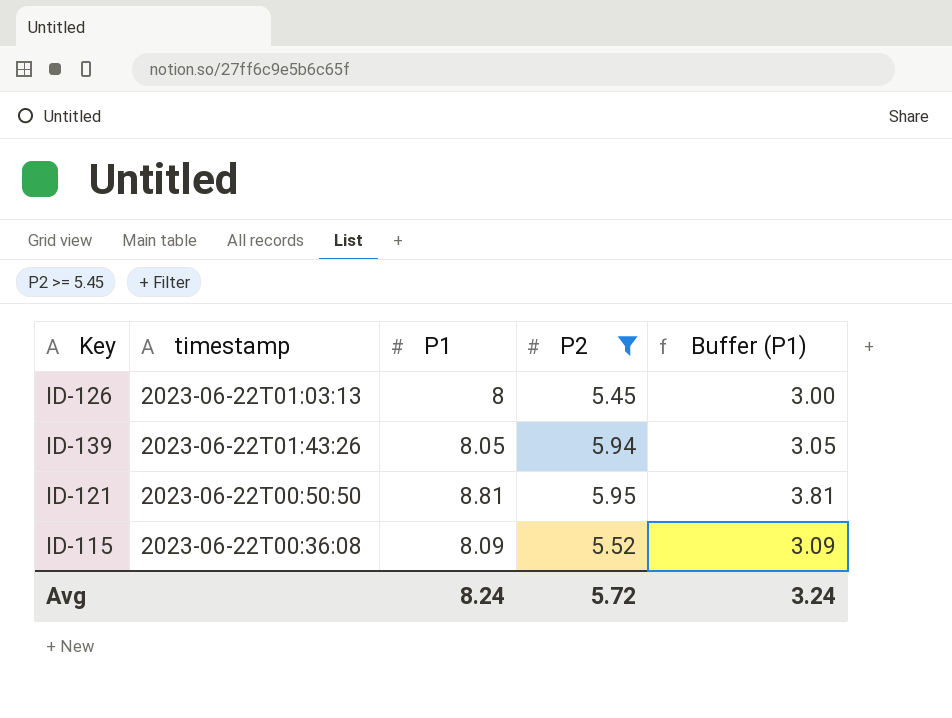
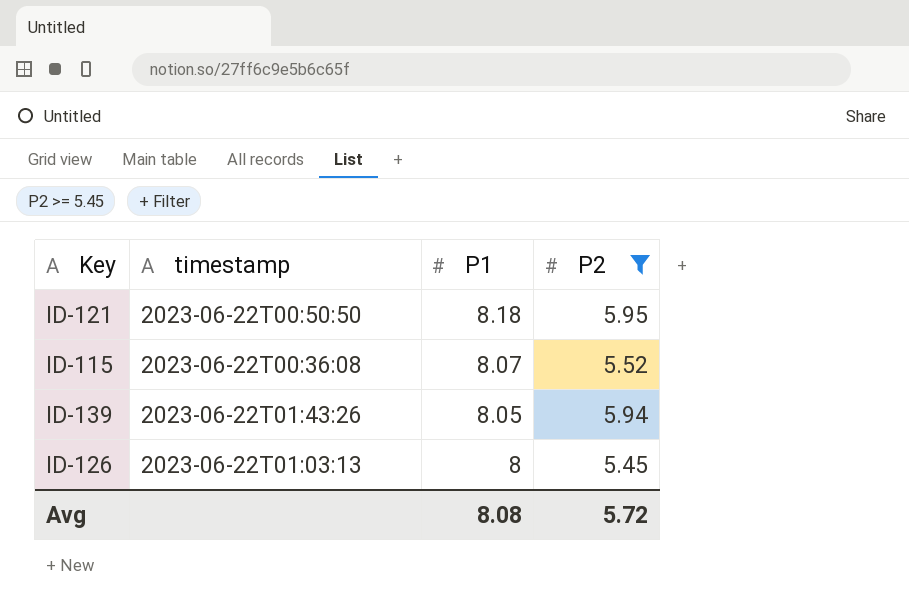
row order: none -> P1 descending
column Buffer (P1) | formula: [P1] - 5 -> none
ID-121 | P1: 8.81 -> 8.18
ID-115 | P1: 8.09 -> 8.07
Avg | P1: 8.24 -> 8.08

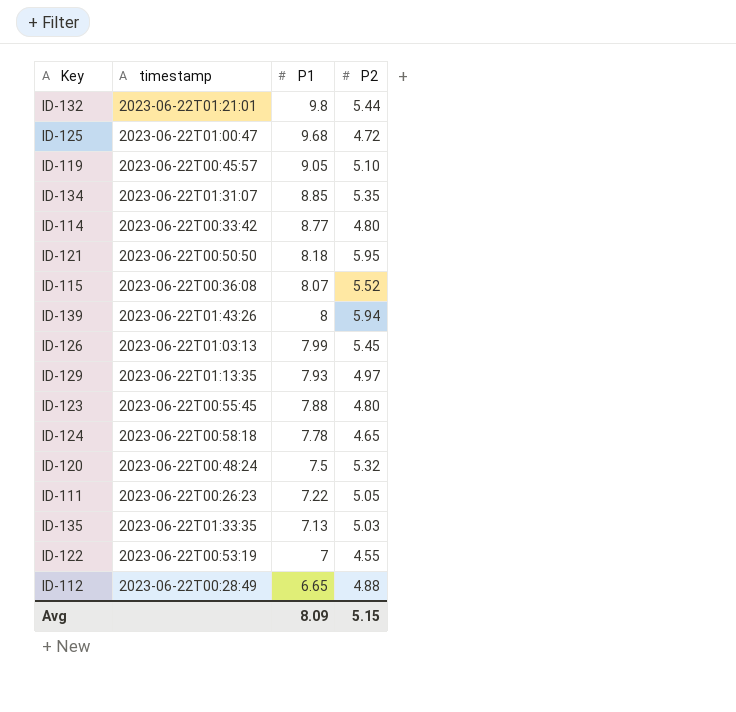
filter: P2 >= 5.45 -> none
ID-139 | P1: 8.05 -> 8
ID-126 | P1: 8 -> 7.99
Avg | P1: 8.08 -> 8.09
Avg | P2: 5.72 -> 5.15

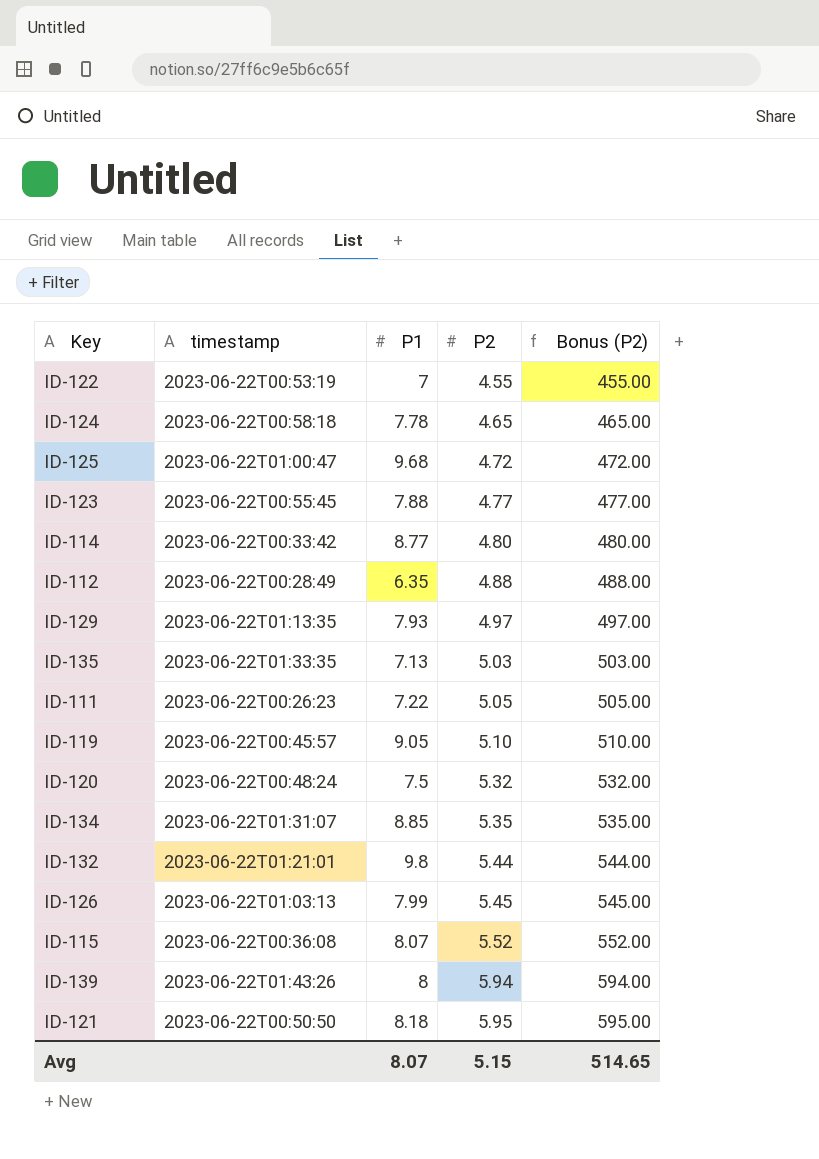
row order: P1 descending -> P2 ascending
column Bonus (P2) | formula: none -> [P2] * 100
ID-123 | P2: 4.80 -> 4.77
ID-112 | P1: 6.65 -> 6.35
Avg | P1: 8.09 -> 8.07

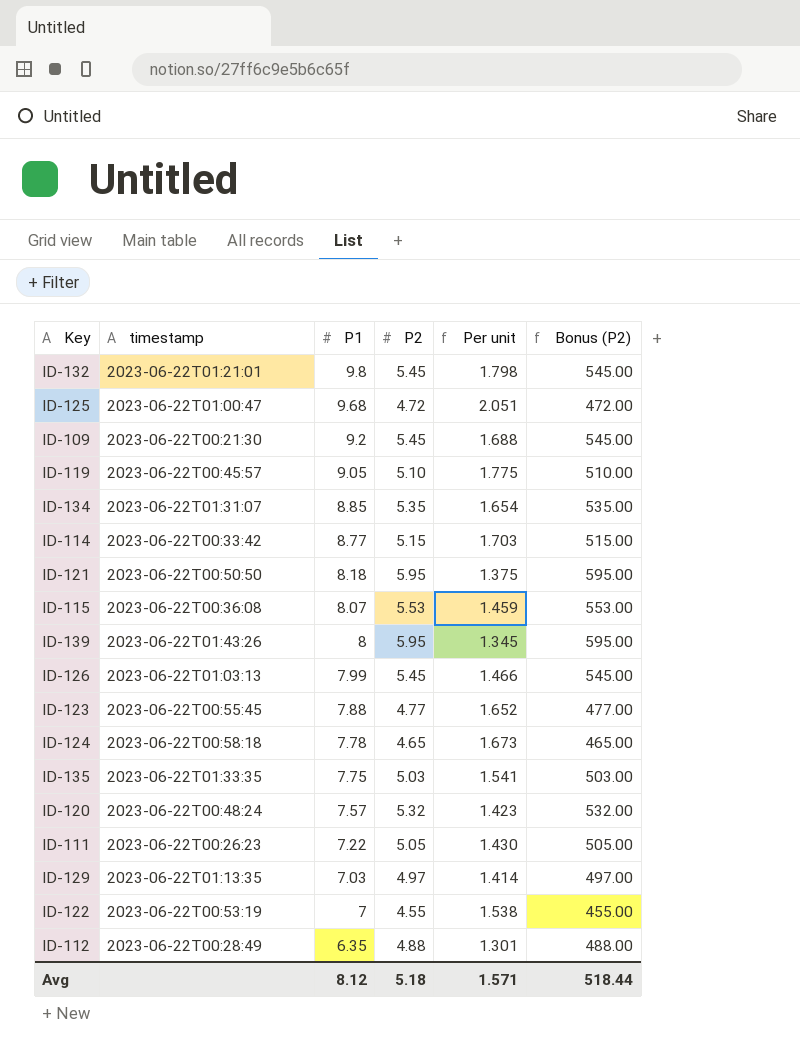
row order: P2 ascending -> P1 descending
column Per unit | formula: none -> [P1] / [P2]
ID-132 | P2: 5.44 -> 5.45
ID-132 | Bonus (P2): 544.00 -> 545.00
row ID-109: none -> 2023-06-22T00:21:30 | 9.2 | 5.45 | 1.688 | 545.00
ID-114 | P2: 4.80 -> 5.15
ID-114 | Bonus (P2): 480.00 -> 515.00
ID-115 | P2: 5.52 -> 5.53
ID-115 | Bonus (P2): 552.00 -> 553.00
ID-139 | P2: 5.94 -> 5.95
ID-139 | Bonus (P2): 594.00 -> 595.00
ID-135 | P1: 7.13 -> 7.75
ID-120 | P1: 7.5 -> 7.57
ID-129 | P1: 7.93 -> 7.03
Avg | P1: 8.07 -> 8.12
Avg | P2: 5.15 -> 5.18
Avg | Bonus (P2): 514.65 -> 518.44

